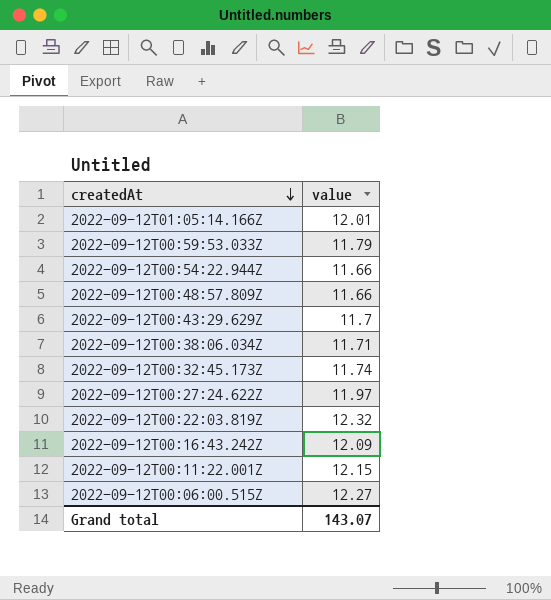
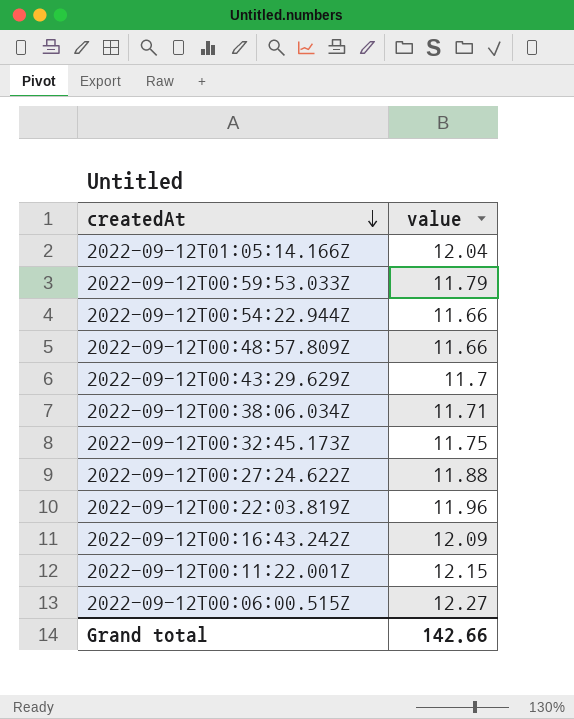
2022-09-12T01:05:14.166Z | value: 12.01 -> 12.04
2022-09-12T00:32:45.173Z | value: 11.74 -> 11.75
2022-09-12T00:27:24.622Z | value: 11.97 -> 11.88
2022-09-12T00:22:03.819Z | value: 12.32 -> 11.96
Grand total | value: 143.07 -> 142.66

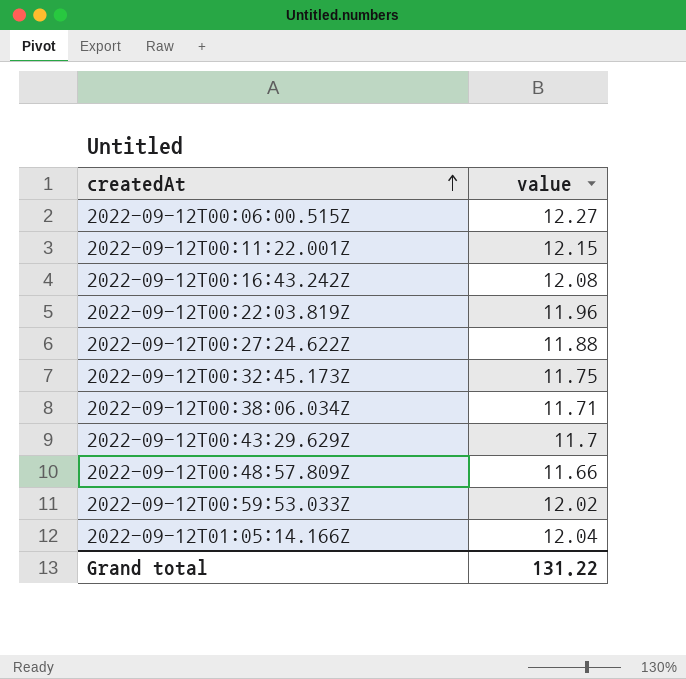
row order: createdAt descending -> createdAt ascending
row 2022-09-12T00:54:22.944Z: 11.66 -> none
2022-09-12T00:16:43.242Z | value: 12.09 -> 12.08
2022-09-12T00:59:53.033Z | value: 11.79 -> 12.02
Grand total | value: 142.66 -> 131.22

